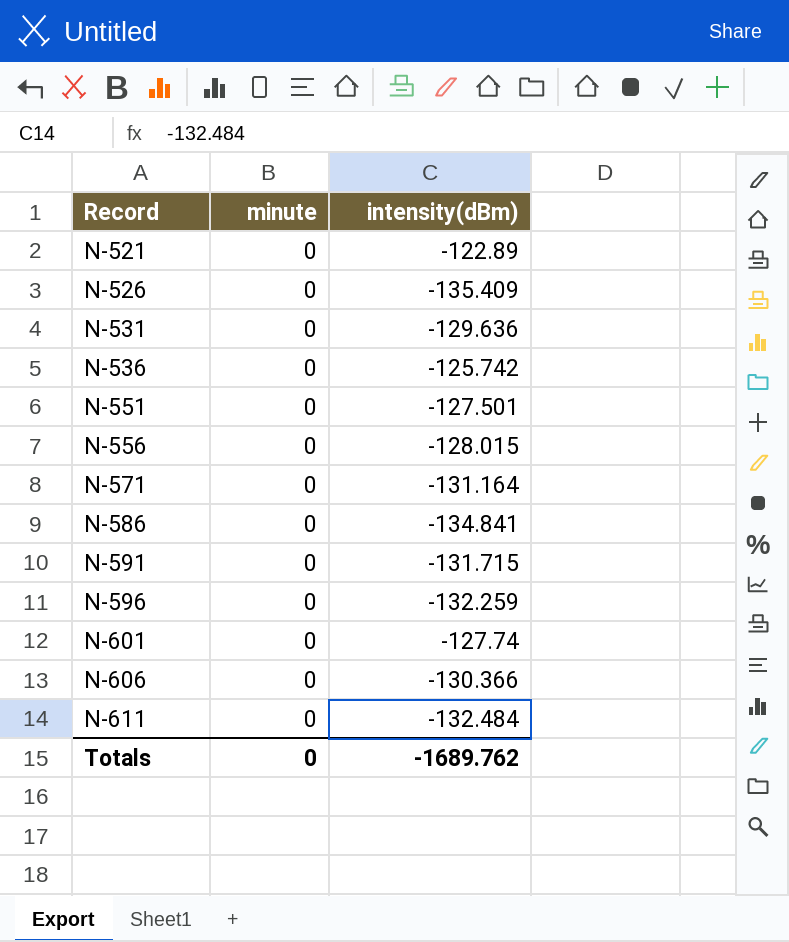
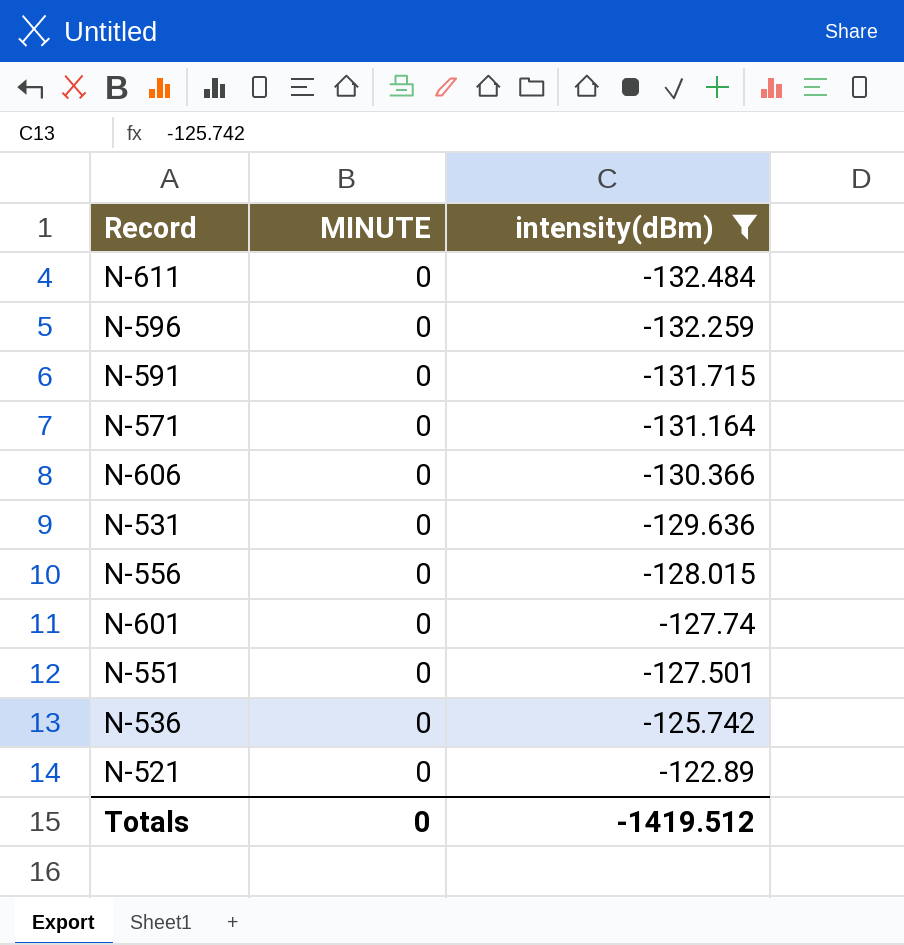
filter: none -> intensity(dBm) >= -132.484
row order: Record ascending -> intensity(dBm) ascending
column name: minute -> MINUTE
Totals | intensity(dBm): -1689.762 -> -1419.512

